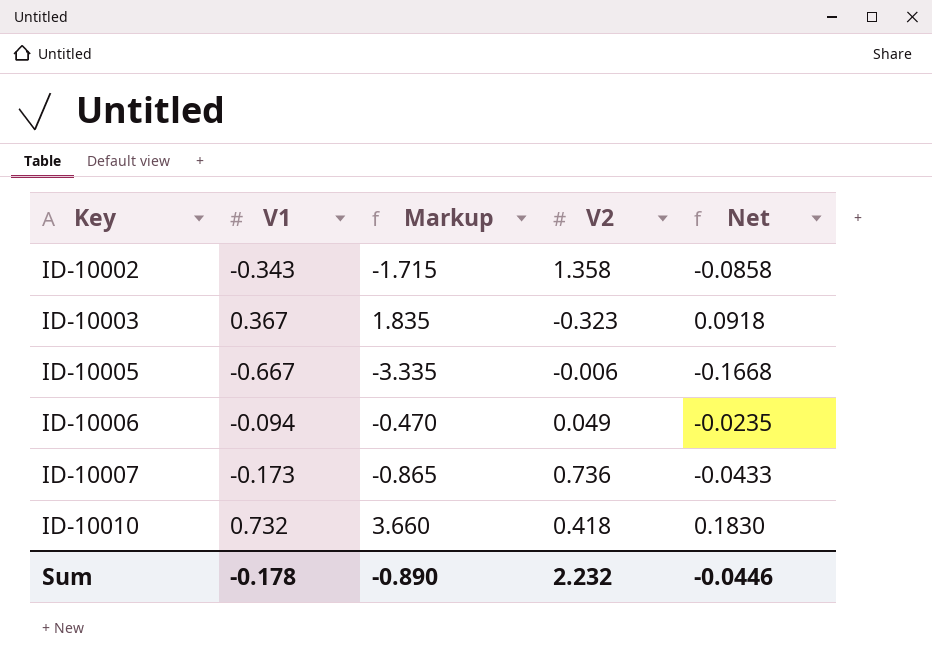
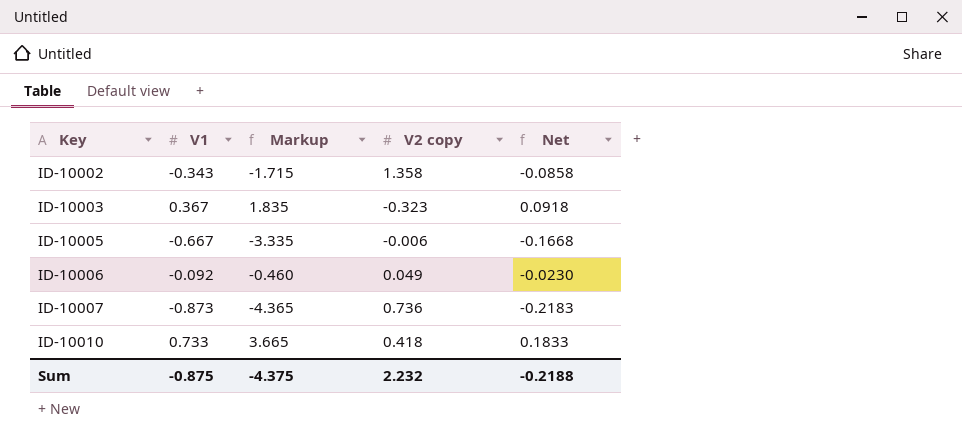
column name: V2 -> V2 copy
ID-10006 | V1: -0.094 -> -0.092
ID-10006 | Markup: -0.470 -> -0.460
ID-10006 | Net: -0.0235 -> -0.0230
ID-10007 | V1: -0.173 -> -0.873
ID-10007 | Markup: -0.865 -> -4.365
ID-10007 | Net: -0.0433 -> -0.2183
ID-10010 | V1: 0.732 -> 0.733
ID-10010 | Markup: 3.660 -> 3.665
ID-10010 | Net: 0.1830 -> 0.1833
Sum | V1: -0.178 -> -0.875
Sum | Markup: -0.890 -> -4.375
Sum | Net: -0.0446 -> -0.2188

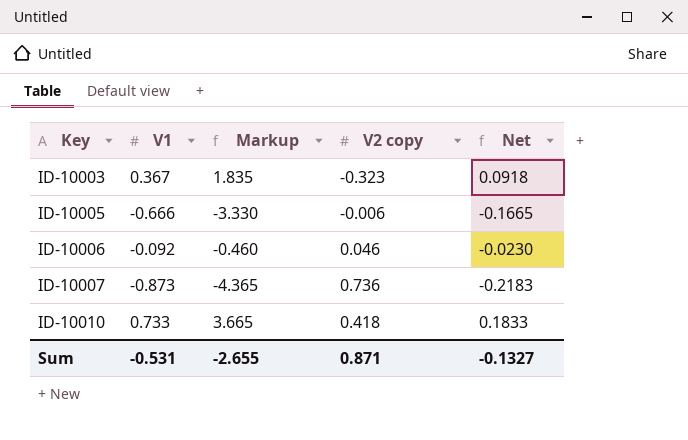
row ID-10002: -0.343 | -1.715 | 1.358 | -0.0858 -> none
ID-10005 | V1: -0.667 -> -0.666
ID-10005 | Markup: -3.335 -> -3.330
ID-10005 | Net: -0.1668 -> -0.1665
ID-10006 | V2 copy: 0.049 -> 0.046
Sum | V1: -0.875 -> -0.531
Sum | Markup: -4.375 -> -2.655
Sum | V2 copy: 2.232 -> 0.871
Sum | Net: -0.2188 -> -0.1327

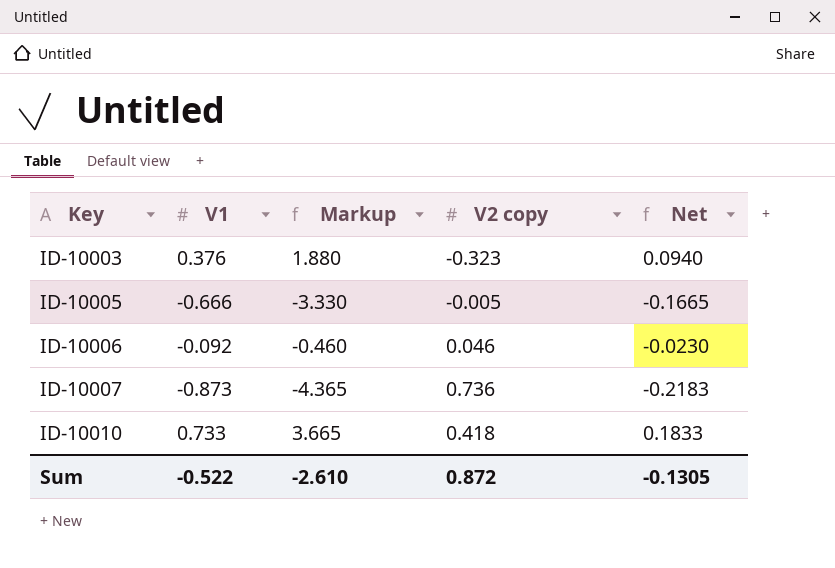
ID-10003 | V1: 0.367 -> 0.376
ID-10003 | Markup: 1.835 -> 1.880
ID-10003 | Net: 0.0918 -> 0.0940
ID-10005 | V2 copy: -0.006 -> -0.005
Sum | V1: -0.531 -> -0.522
Sum | Markup: -2.655 -> -2.610
Sum | V2 copy: 0.871 -> 0.872
Sum | Net: -0.1327 -> -0.1305

